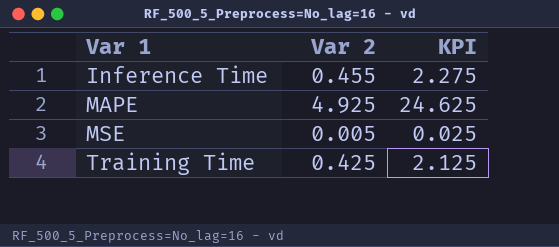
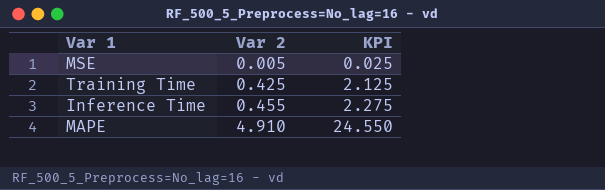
row order: Var 1 ascending -> Var 2 ascending
MAPE | Var 2: 4.925 -> 4.910
MAPE | KPI: 24.625 -> 24.550

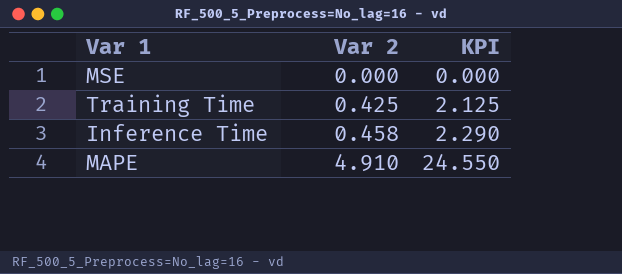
MSE | Var 2: 0.005 -> 0.000
MSE | KPI: 0.025 -> 0.000
Inference Time | Var 2: 0.455 -> 0.458
Inference Time | KPI: 2.275 -> 2.290

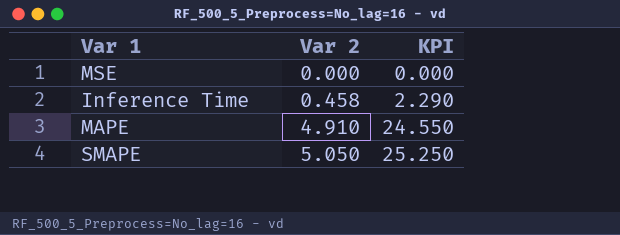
row Training Time: 0.425 | 2.125 -> none
row SMAPE: none -> 5.050 | 25.250

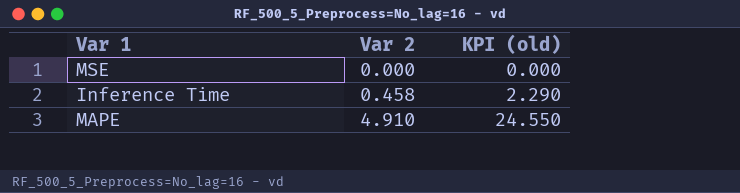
column name: KPI -> KPI (old)
row SMAPE: 5.050 | 25.250 -> none

